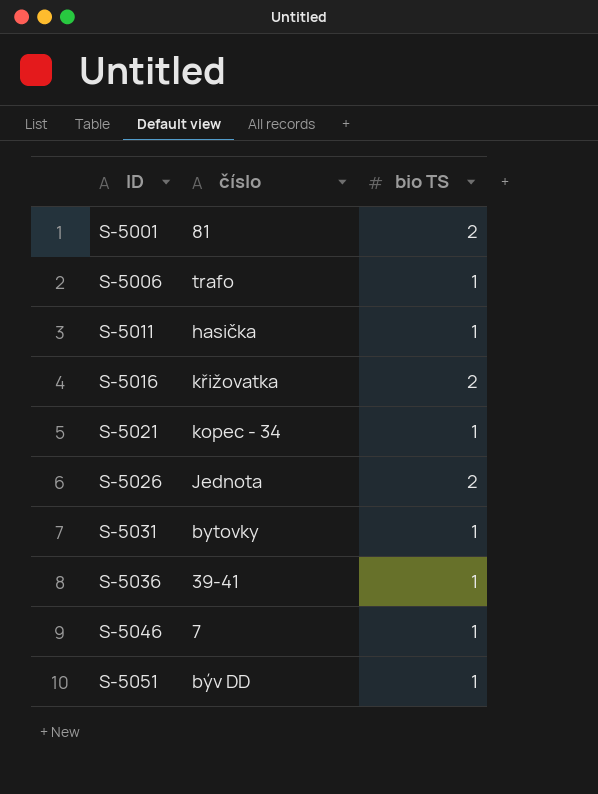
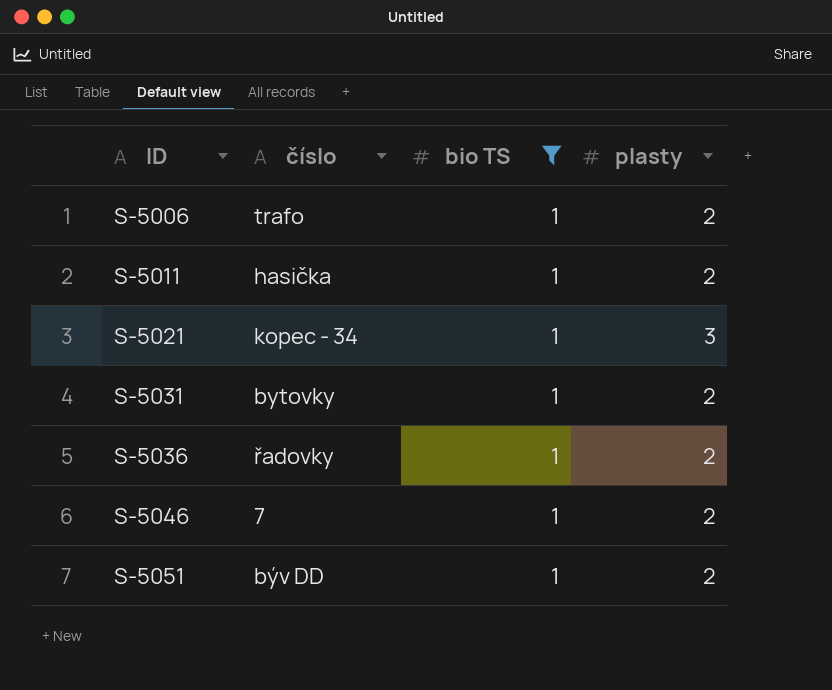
filter: none -> bio TS = 1
column plasty | position: none -> 4
S-5036 | číslo: 39-41 -> řadovky

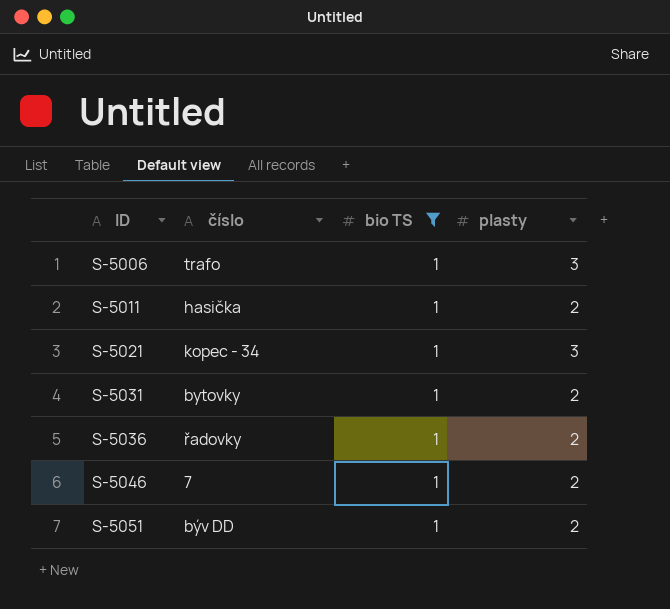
S-5006 | plasty: 2 -> 3

